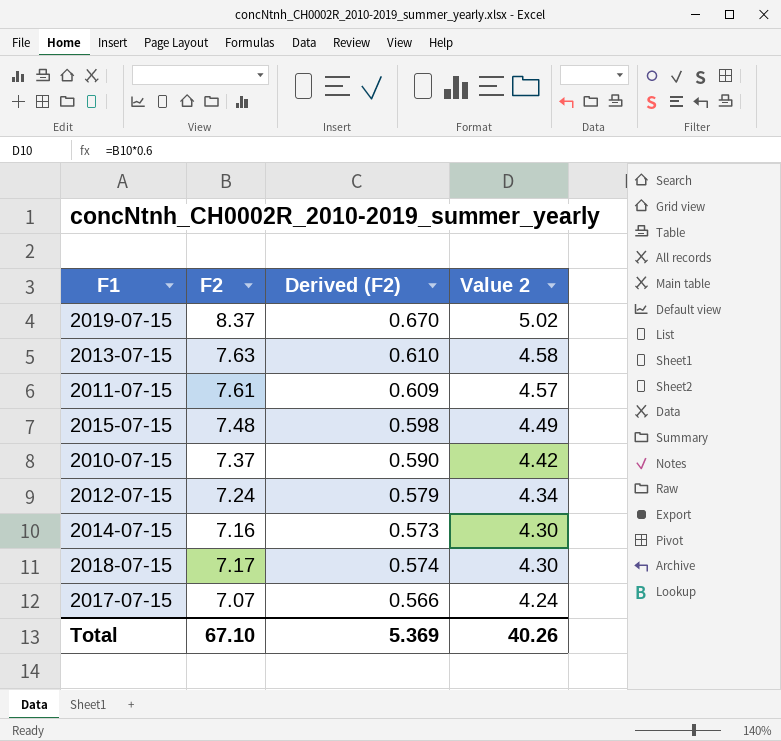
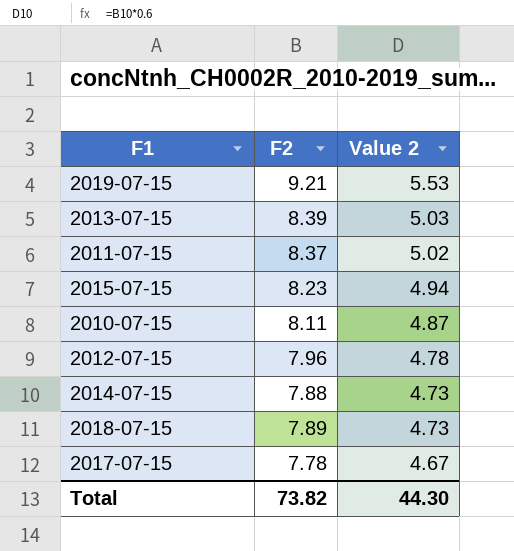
column Derived (F2) | formula: [F2] * 0.08 -> none
2019-07-15 | F2: 8.37 -> 9.21
2019-07-15 | Value 2: 5.02 -> 5.53
2013-07-15 | F2: 7.63 -> 8.39
2013-07-15 | Value 2: 4.58 -> 5.03
2011-07-15 | F2: 7.61 -> 8.37
2011-07-15 | Value 2: 4.57 -> 5.02
2015-07-15 | F2: 7.48 -> 8.23
2015-07-15 | Value 2: 4.49 -> 4.94
2010-07-15 | F2: 7.37 -> 8.11
2010-07-15 | Value 2: 4.42 -> 4.87
2012-07-15 | F2: 7.24 -> 7.96
2012-07-15 | Value 2: 4.34 -> 4.78
2014-07-15 | F2: 7.16 -> 7.88
2014-07-15 | Value 2: 4.30 -> 4.73
2018-07-15 | F2: 7.17 -> 7.89
2018-07-15 | Value 2: 4.30 -> 4.73
2017-07-15 | F2: 7.07 -> 7.78
2017-07-15 | Value 2: 4.24 -> 4.67
Total | F2: 67.10 -> 73.82
Total | Value 2: 40.26 -> 44.30

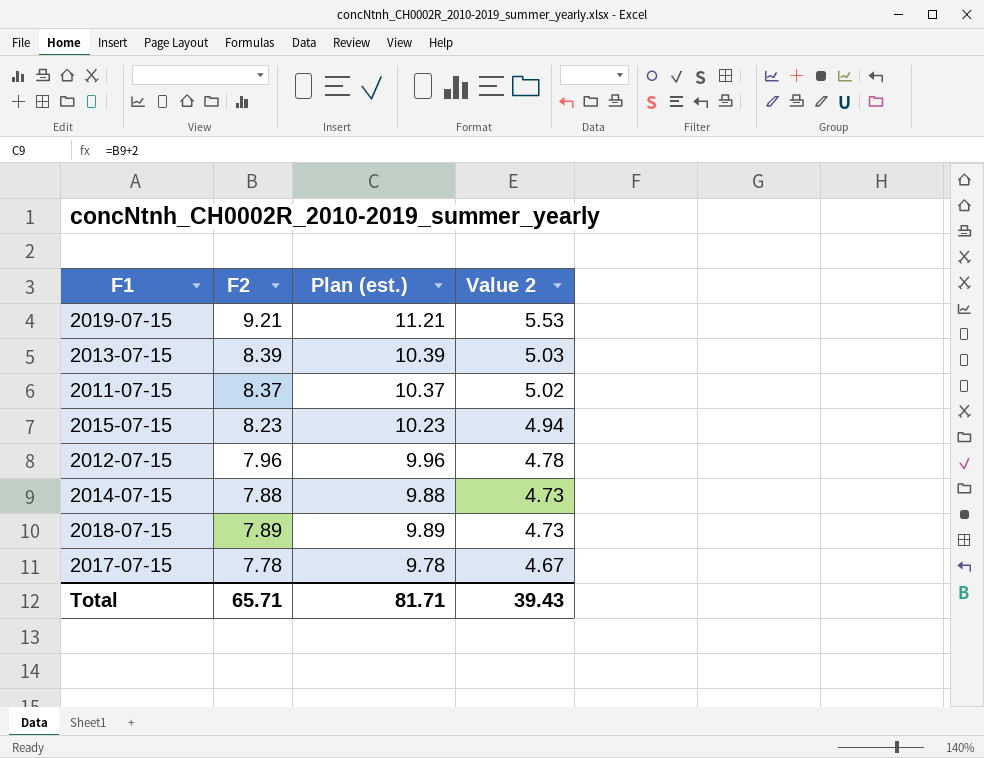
column Plan (est.) | formula: none -> [F2] + 2
row 2010-07-15: 8.11 | 4.87 -> none
Total | F2: 73.82 -> 65.71
Total | Value 2: 44.30 -> 39.43

